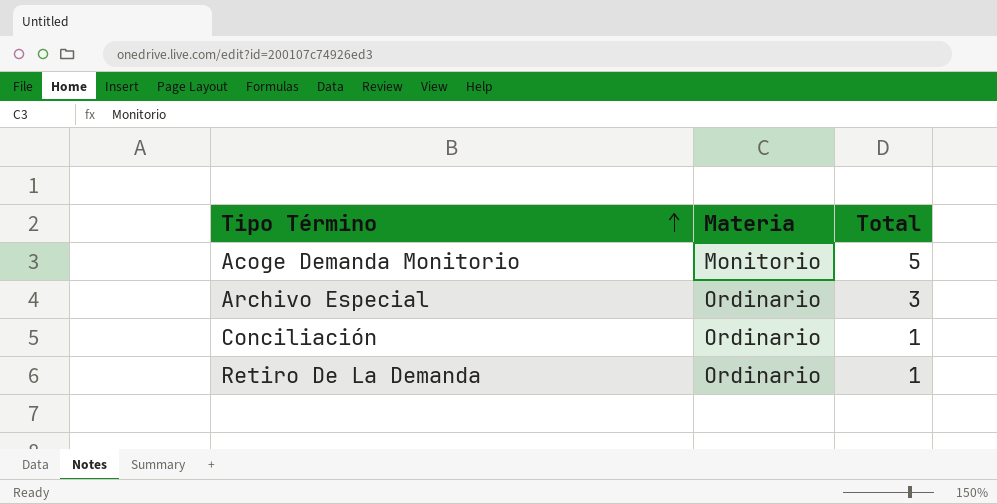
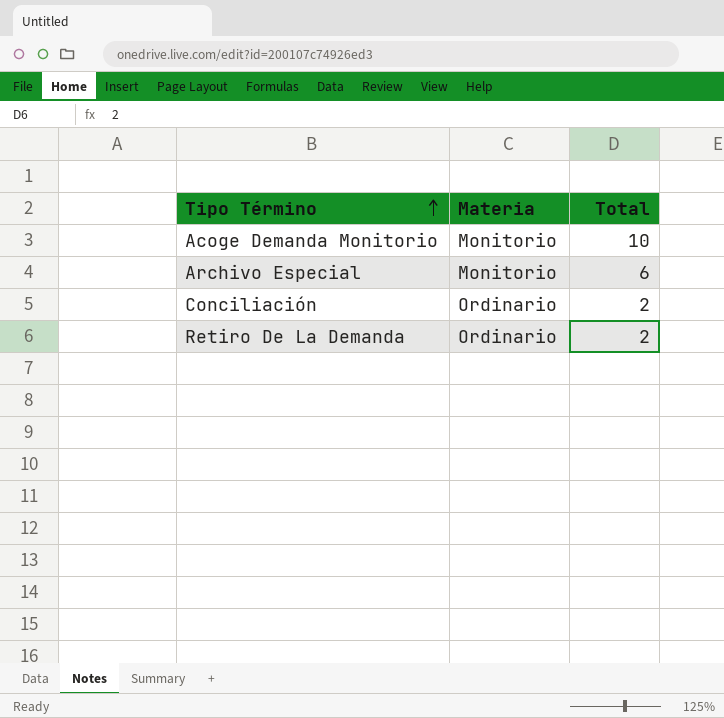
Acoge Demanda Monitorio | Total: 5 -> 10
Archivo Especial | Materia: Ordinario -> Monitorio
Archivo Especial | Total: 3 -> 6
Conciliación | Total: 1 -> 2
Retiro De La Demanda | Total: 1 -> 2

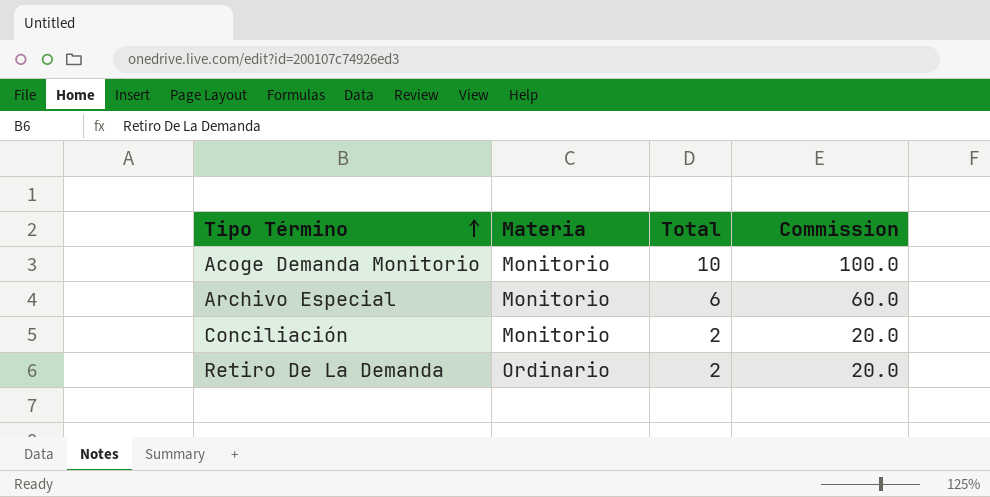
column Commission | formula: none -> [Total] * 10
Conciliación | Materia: Ordinario -> Monitorio

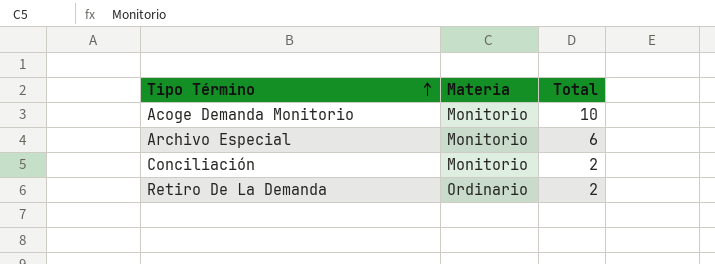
column Commission | formula: [Total] * 10 -> none

